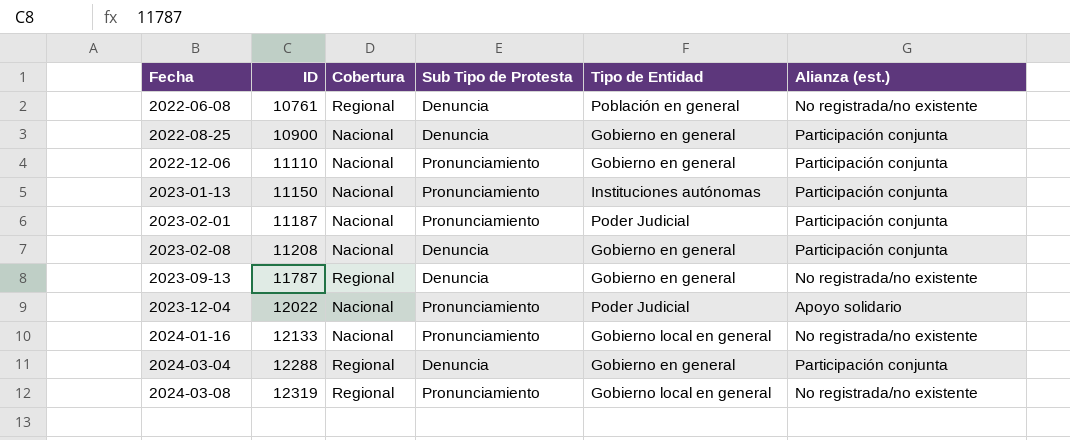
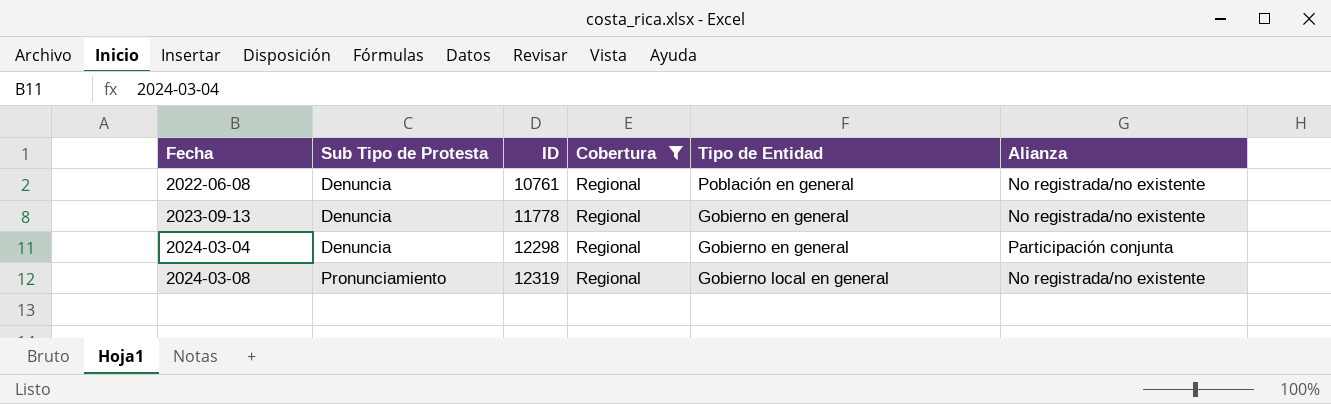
filter: none -> Cobertura = Regional
column Sub Tipo de Protesta | position: 4 -> 2
column name: Alianza (est.) -> Alianza
2023-09-13 | ID: 11787 -> 11778
2024-03-04 | ID: 12288 -> 12298

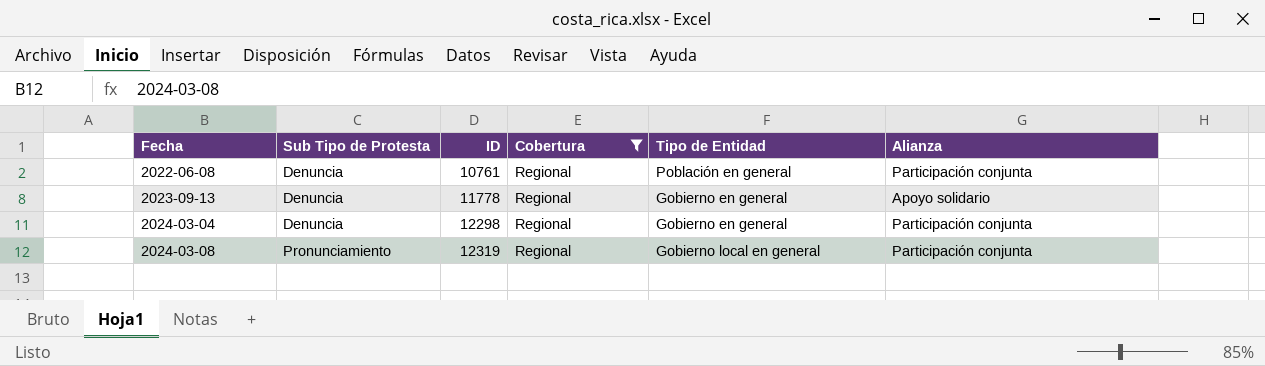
2022-06-08 | Alianza: No registrada/no existente -> Participación conjunta
2023-09-13 | Alianza: No registrada/no existente -> Apoyo solidario
2024-03-08 | Alianza: No registrada/no existente -> Participación conjunta

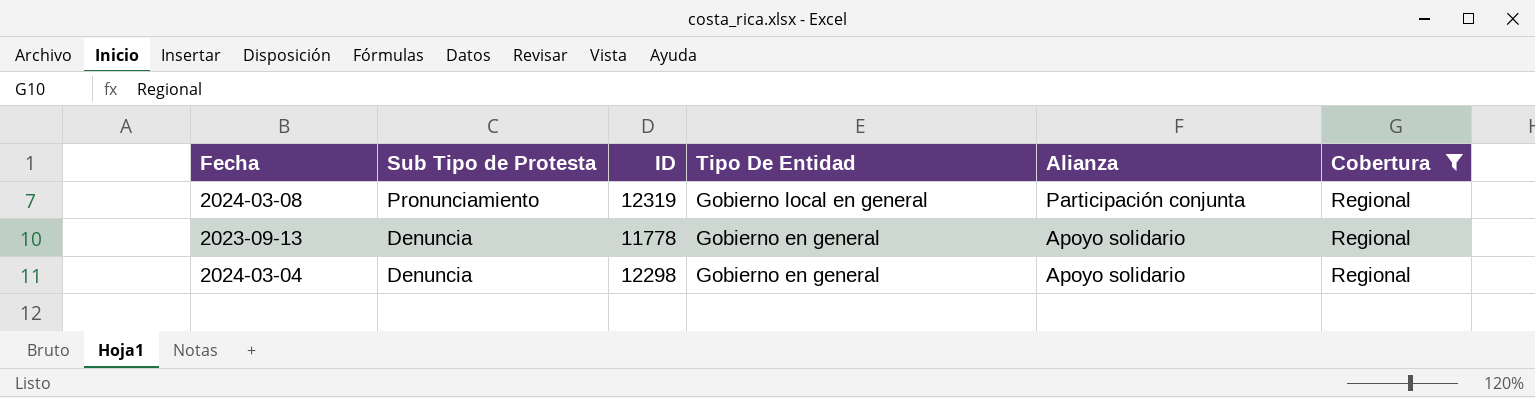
row order: Fecha ascending -> Sub Tipo de Protesta descending
column name: Tipo de Entidad -> Tipo De Entidad
column Cobertura | position: 4 -> 6
row 2022-06-08: Denuncia | 10761 | Regional | Población en general | Participación conjunta -> none
2024-03-04 | Alianza: Participación conjunta -> Apoyo solidario

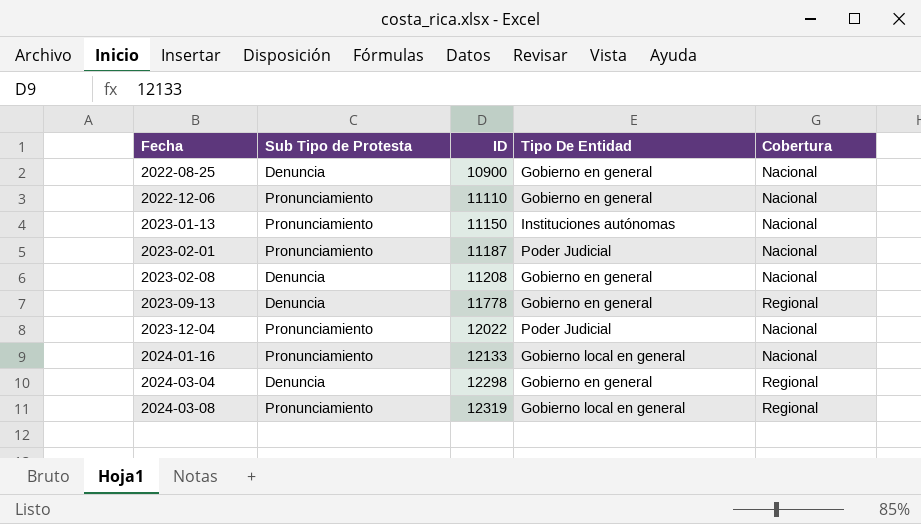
filter: Cobertura = Regional -> none
row order: Sub Tipo de Protesta descending -> Fecha ascending
column Alianza | position: 5 -> none

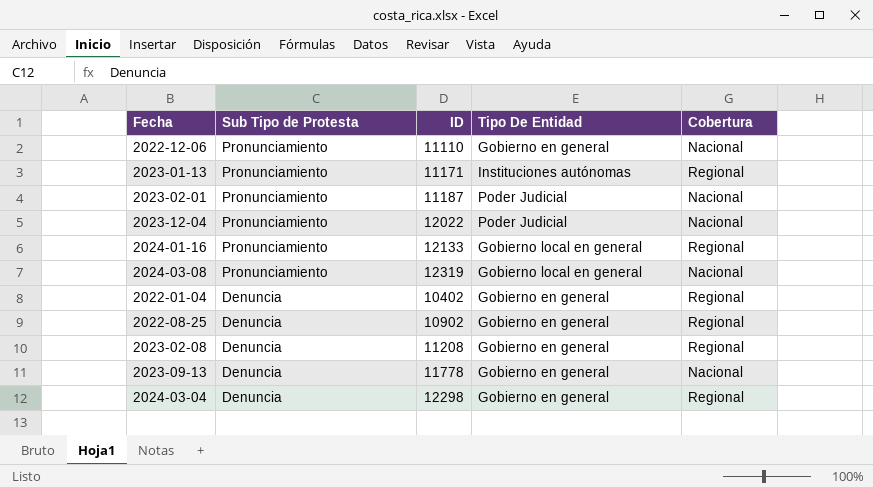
row order: Fecha ascending -> Sub Tipo de Protesta descending
2023-01-13 | ID: 11150 -> 11171
2023-01-13 | Cobertura: Nacional -> Regional
2024-01-16 | Cobertura: Nacional -> Regional
2024-03-08 | Cobertura: Regional -> Nacional
row 2022-01-04: none -> Denuncia | 10402 | Gobierno en general | Regional
2022-08-25 | ID: 10900 -> 10902
2022-08-25 | Cobertura: Nacional -> Regional
2023-02-08 | Cobertura: Nacional -> Regional
2023-09-13 | Cobertura: Regional -> Nacional

